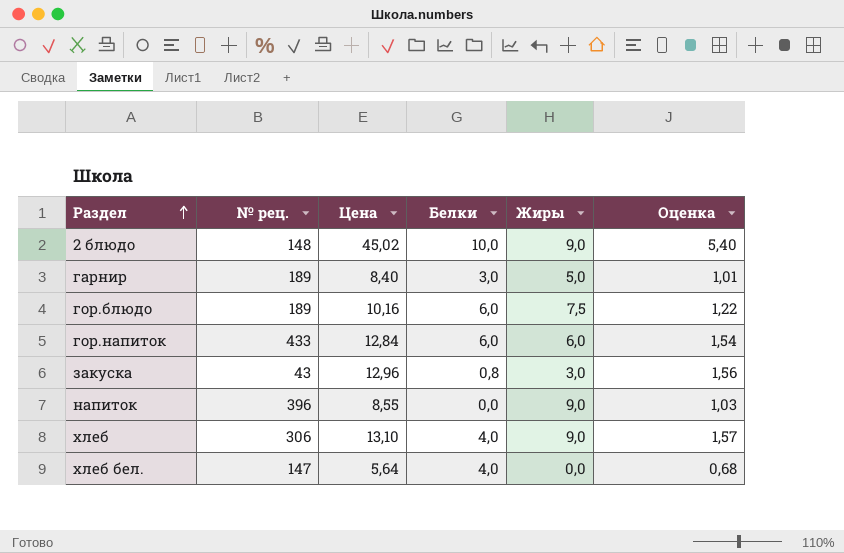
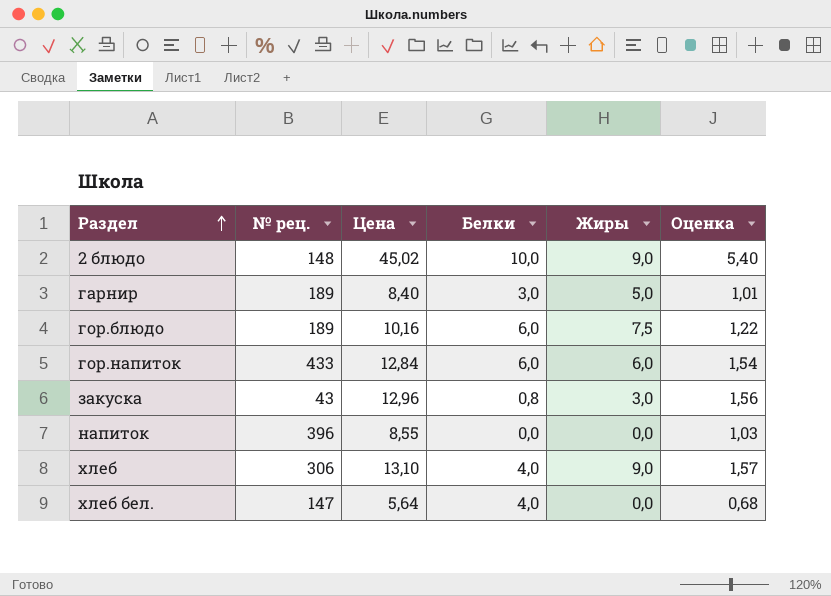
напиток | Жиры: 9,0 -> 0,0

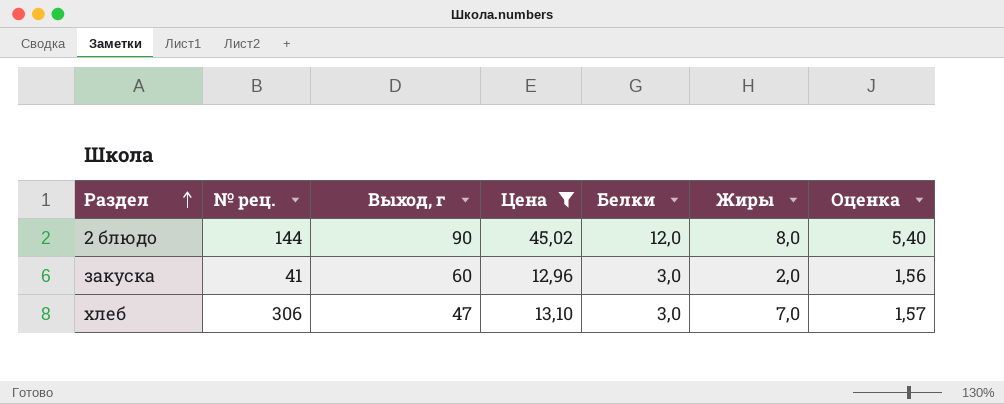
filter: none -> Цена >= 12,96
column Выход, г | position: none -> 3
2 блюдо | № рец.: 148 -> 144
2 блюдо | Белки: 10,0 -> 12,0
2 блюдо | Жиры: 9,0 -> 8,0
закуска | № рец.: 43 -> 41
закуска | Белки: 0,8 -> 3,0
закуска | Жиры: 3,0 -> 2,0
хлеб | Белки: 4,0 -> 3,0
хлеб | Жиры: 9,0 -> 7,0

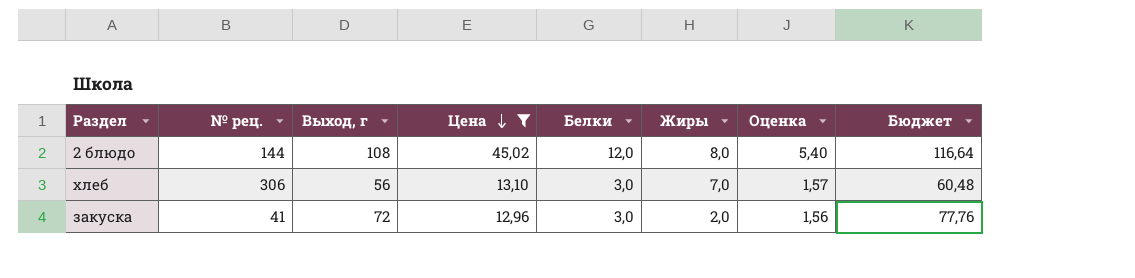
row order: Раздел ascending -> Цена descending
column Бюджет | formula: none -> [Выход, г] * 1,08
2 блюдо | Выход, г: 90 -> 108
хлеб | Выход, г: 47 -> 56
закуска | Выход, г: 60 -> 72

